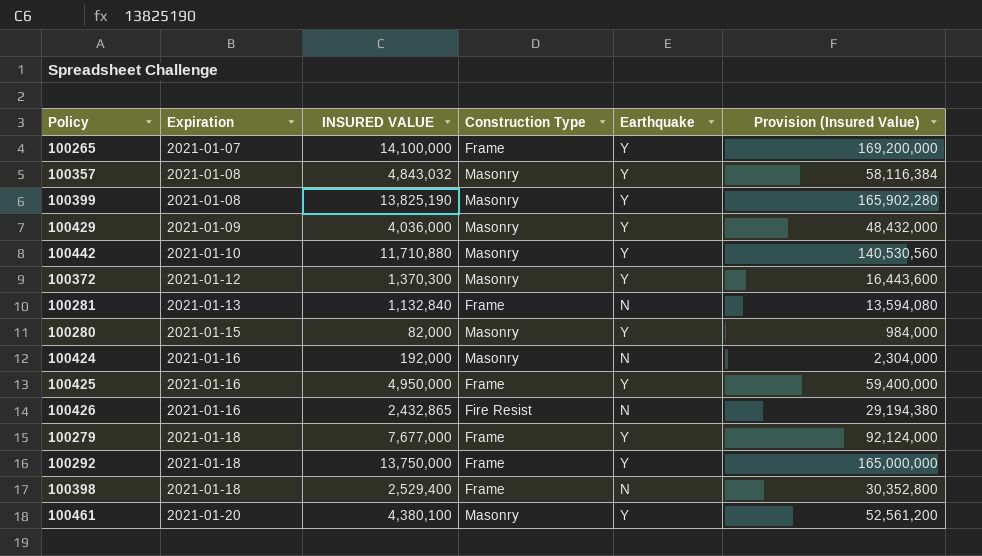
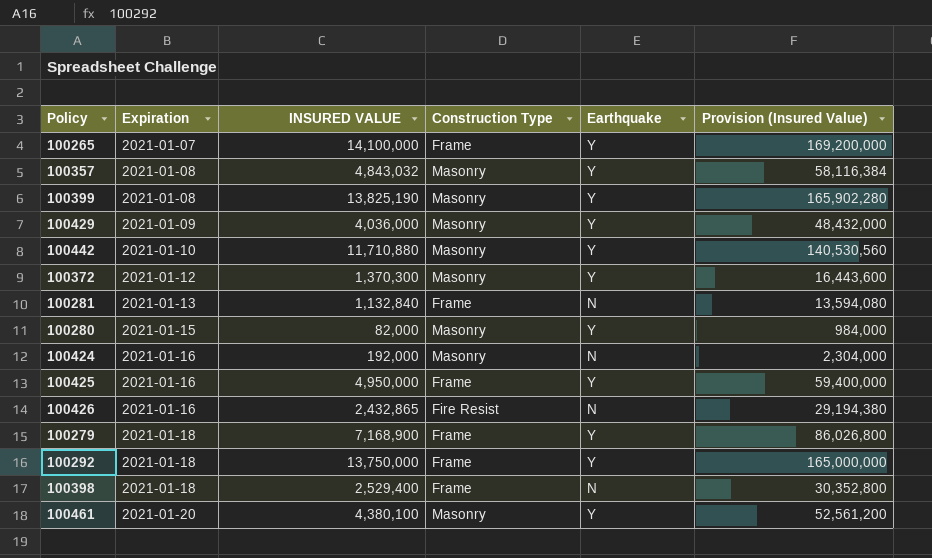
100279 | INSURED VALUE: 7,677,000 -> 7,168,900
100279 | Provision (Insured Value): 92,124,000 -> 86,026,800

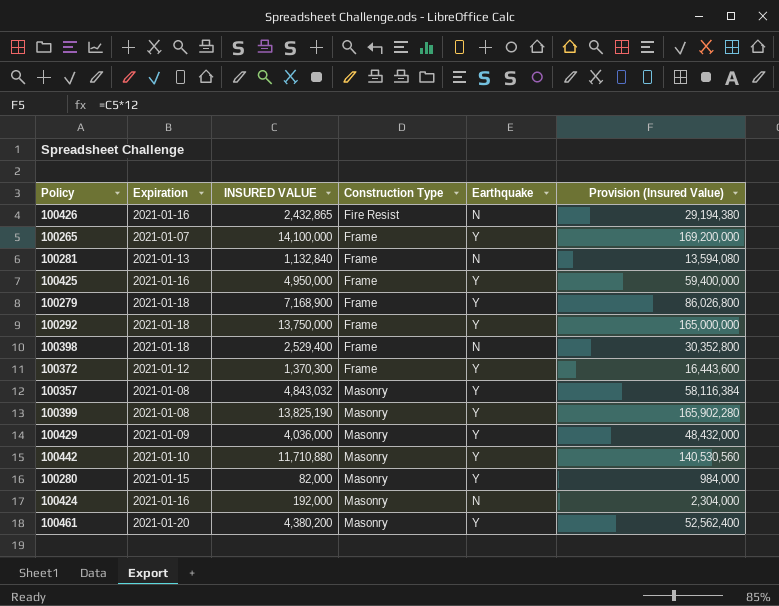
row order: Expiration ascending -> Construction Type ascending
100372 | Construction Type: Masonry -> Frame
100461 | INSURED VALUE: 4,380,100 -> 4,380,200
100461 | Provision (Insured Value): 52,561,200 -> 52,562,400

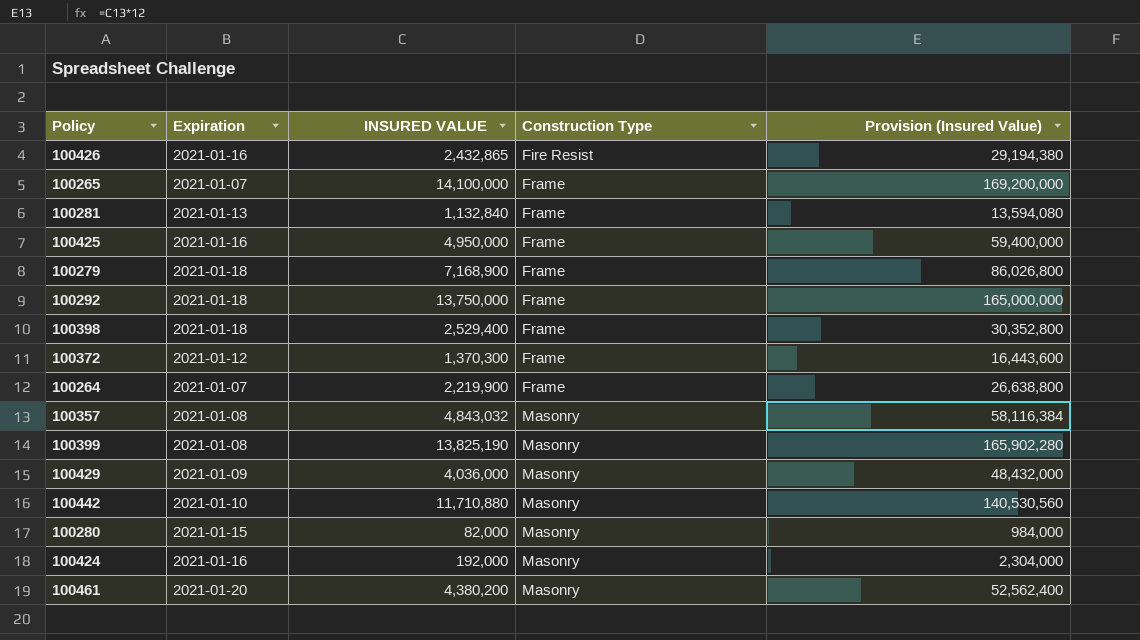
column Earthquake | position: 5 -> none
row 100264: none -> 2021-01-07 | 2,219,900 | Frame | 26,638,800

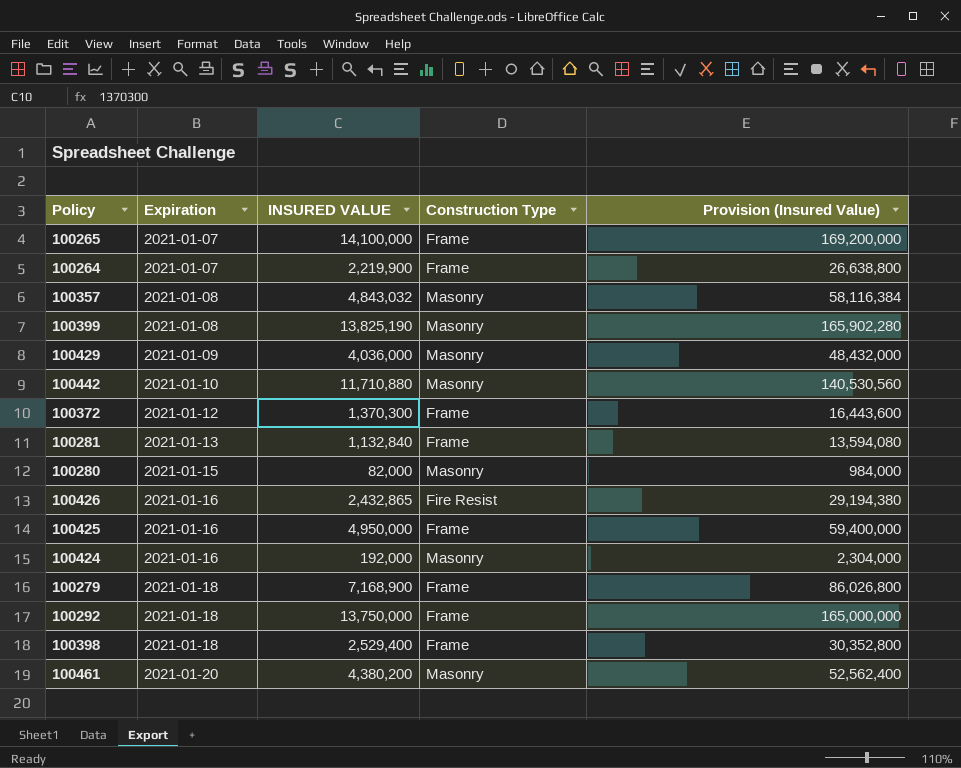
row order: Construction Type ascending -> Expiration ascending

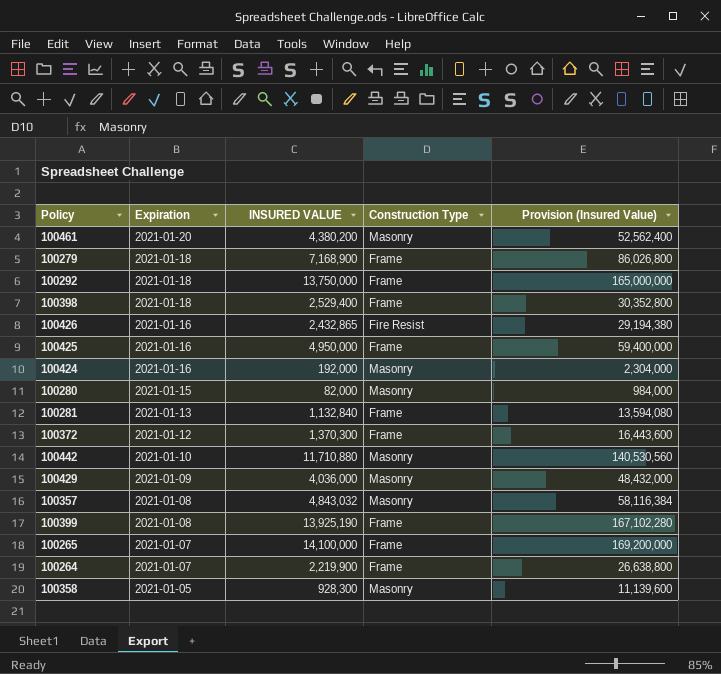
row order: Expiration ascending -> Expiration descending
100399 | INSURED VALUE: 13,825,190 -> 13,925,190
100399 | Construction Type: Masonry -> Frame
100399 | Provision (Insured Value): 165,902,280 -> 167,102,280
row 100358: none -> 2021-01-05 | 928,300 | Masonry | 11,139,600

